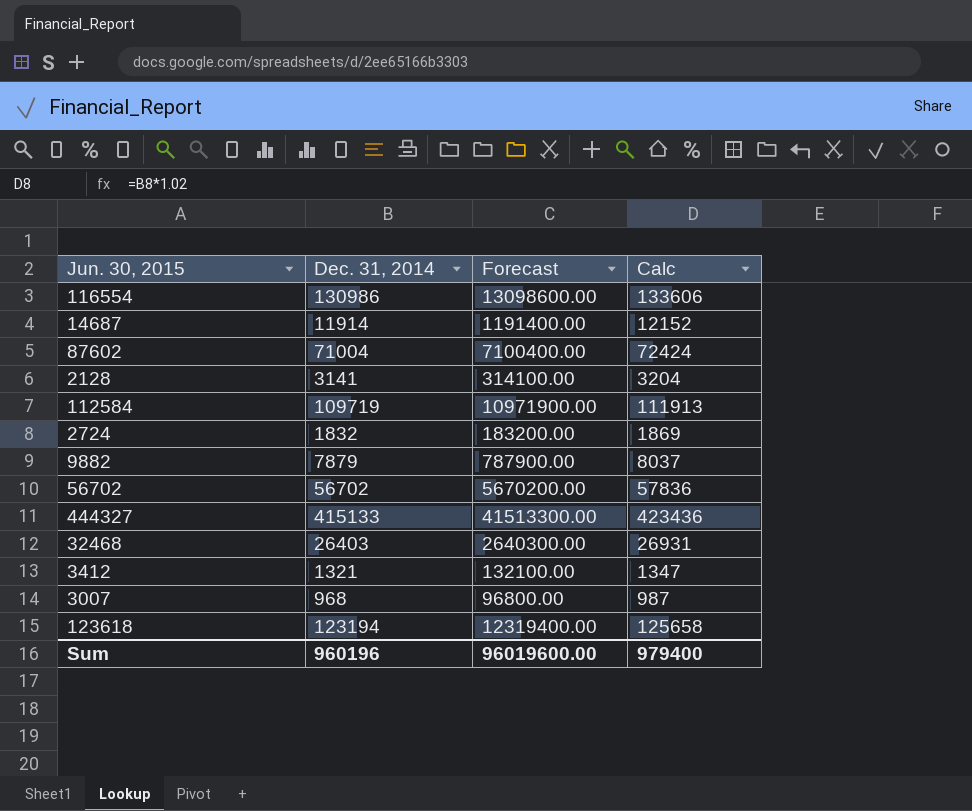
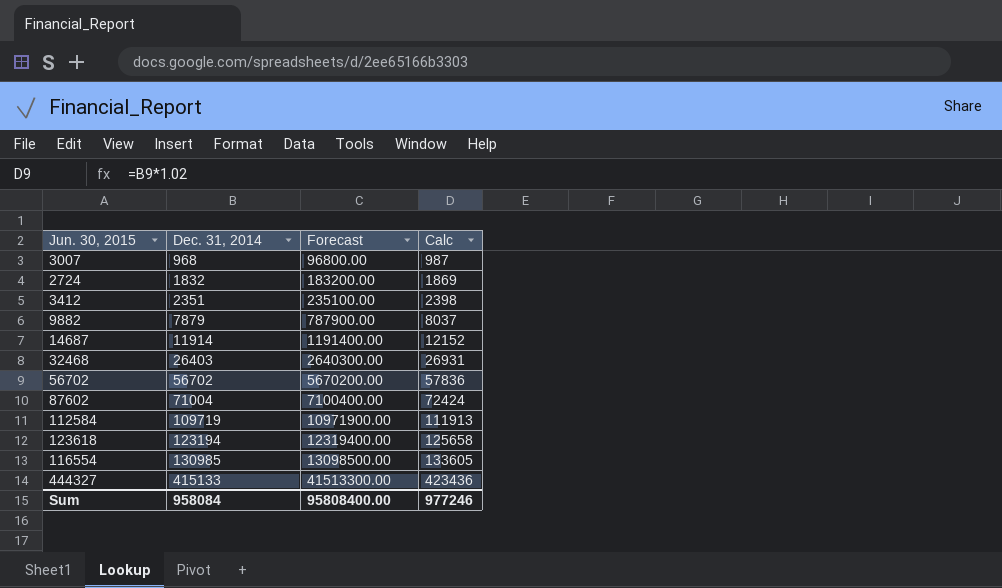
row order: none -> Dec. 31, 2014 ascending
row 2128: 3141 | 314100.00 | 3204 -> none
3412 | Dec. 31, 2014: 1321 -> 2351
3412 | Forecast: 132100.00 -> 235100.00
3412 | Calc: 1347 -> 2398
116554 | Dec. 31, 2014: 130986 -> 130985
116554 | Forecast: 13098600.00 -> 13098500.00
116554 | Calc: 133606 -> 133605
Sum | Dec. 31, 2014: 960196 -> 958084
Sum | Forecast: 96019600.00 -> 95808400.00
Sum | Calc: 979400 -> 977246

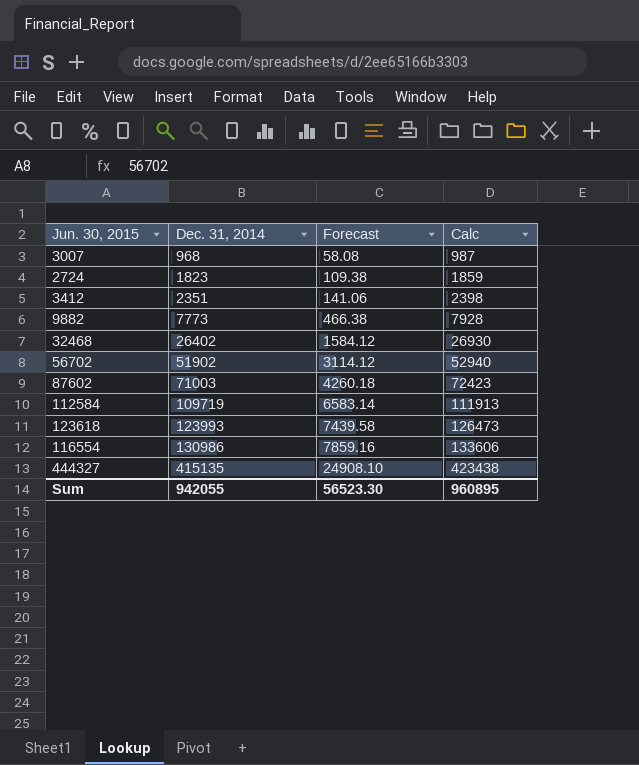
column Forecast | formula: [Dec. 31, 2014] * 100 -> [Dec. 31, 2014] * 0.06
row 14687: 11914 | 1191400.00 | 12152 -> none
2724 | Dec. 31, 2014: 1832 -> 1823
2724 | Calc: 1869 -> 1859
9882 | Dec. 31, 2014: 7879 -> 7773
9882 | Calc: 8037 -> 7928
32468 | Dec. 31, 2014: 26403 -> 26402
32468 | Calc: 26931 -> 26930
56702 | Dec. 31, 2014: 56702 -> 51902
56702 | Calc: 57836 -> 52940
87602 | Dec. 31, 2014: 71004 -> 71003
87602 | Calc: 72424 -> 72423
123618 | Dec. 31, 2014: 123194 -> 123993
123618 | Calc: 125658 -> 126473
116554 | Dec. 31, 2014: 130985 -> 130986
116554 | Calc: 133605 -> 133606
444327 | Dec. 31, 2014: 415133 -> 415135
444327 | Calc: 423436 -> 423438
Sum | Dec. 31, 2014: 958084 -> 942055
Sum | Forecast: 95808400.00 -> 56523.30
Sum | Calc: 977246 -> 960895

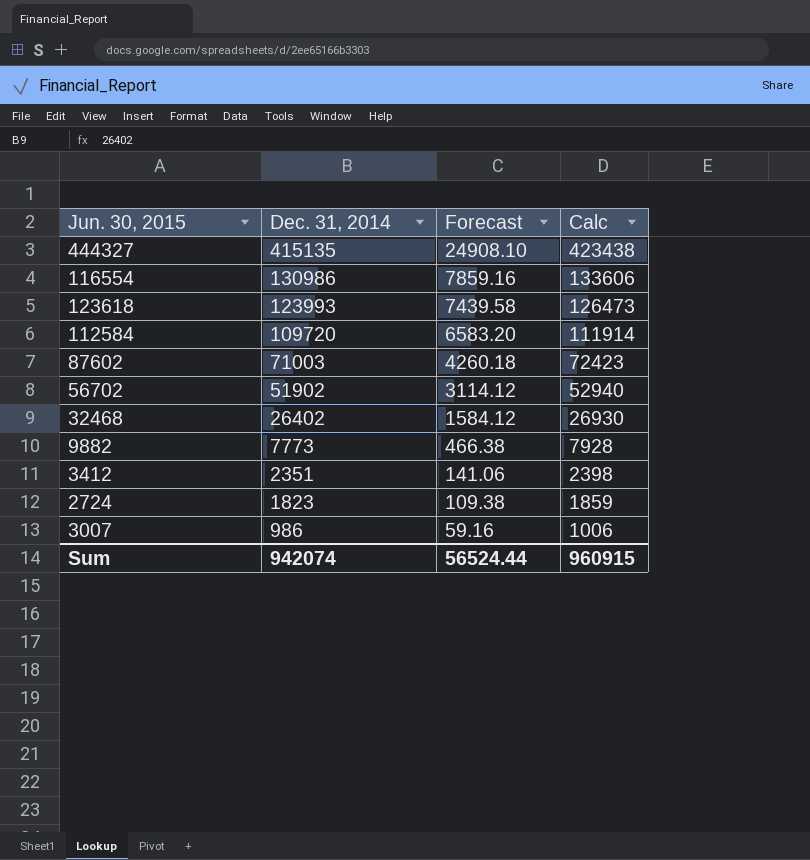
row order: Dec. 31, 2014 ascending -> Dec. 31, 2014 descending
112584 | Dec. 31, 2014: 109719 -> 109720
112584 | Forecast: 6583.14 -> 6583.20
112584 | Calc: 111913 -> 111914
3007 | Dec. 31, 2014: 968 -> 986
3007 | Forecast: 58.08 -> 59.16
3007 | Calc: 987 -> 1006
Sum | Dec. 31, 2014: 942055 -> 942074
Sum | Forecast: 56523.30 -> 56524.44
Sum | Calc: 960895 -> 960915

